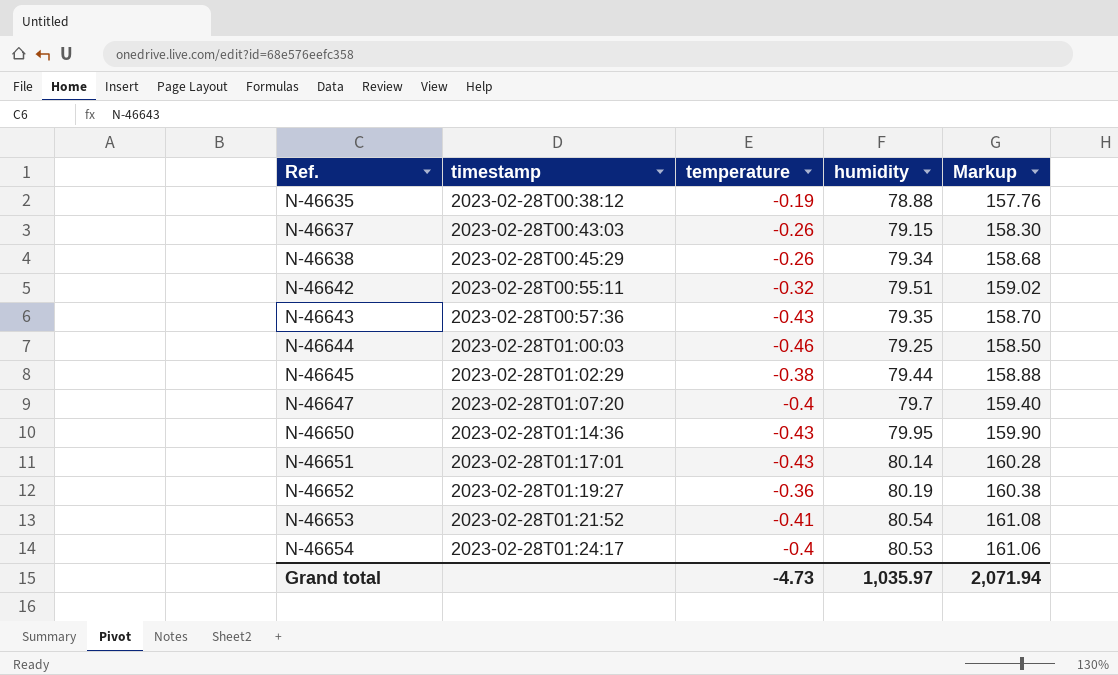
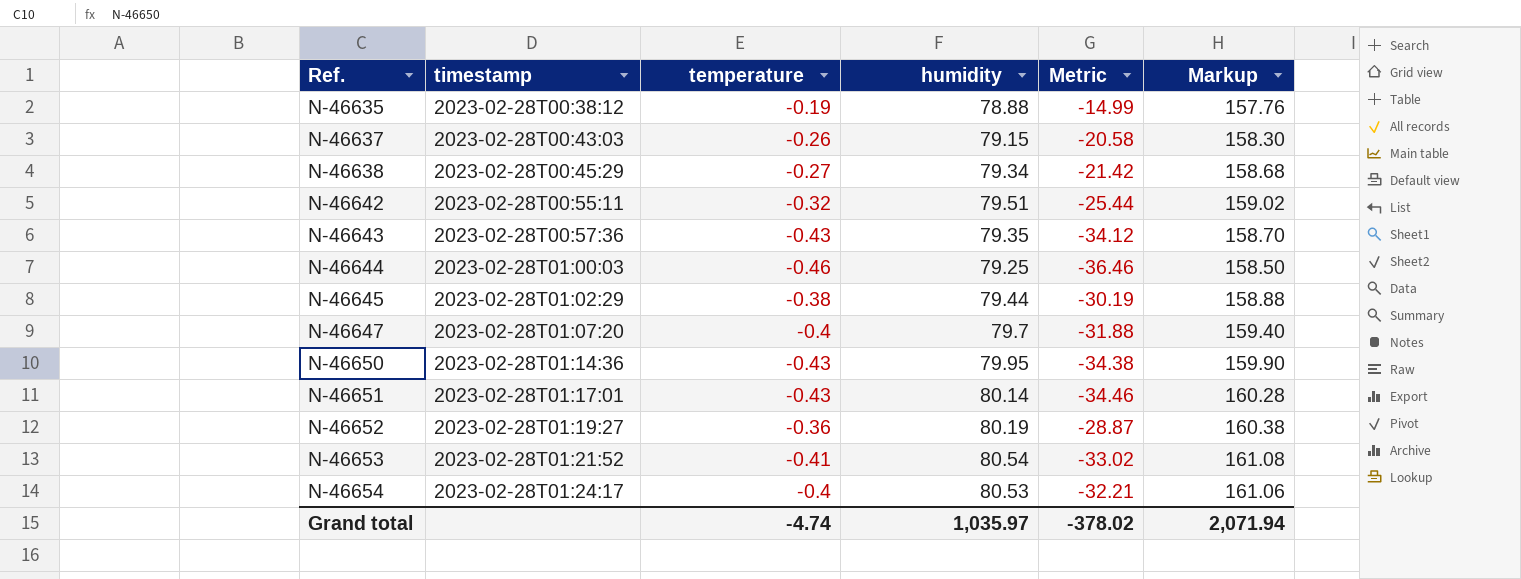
column Metric | formula: none -> [temperature] * [humidity]
N-46638 | temperature: -0.26 -> -0.27
Grand total | temperature: -4.73 -> -4.74

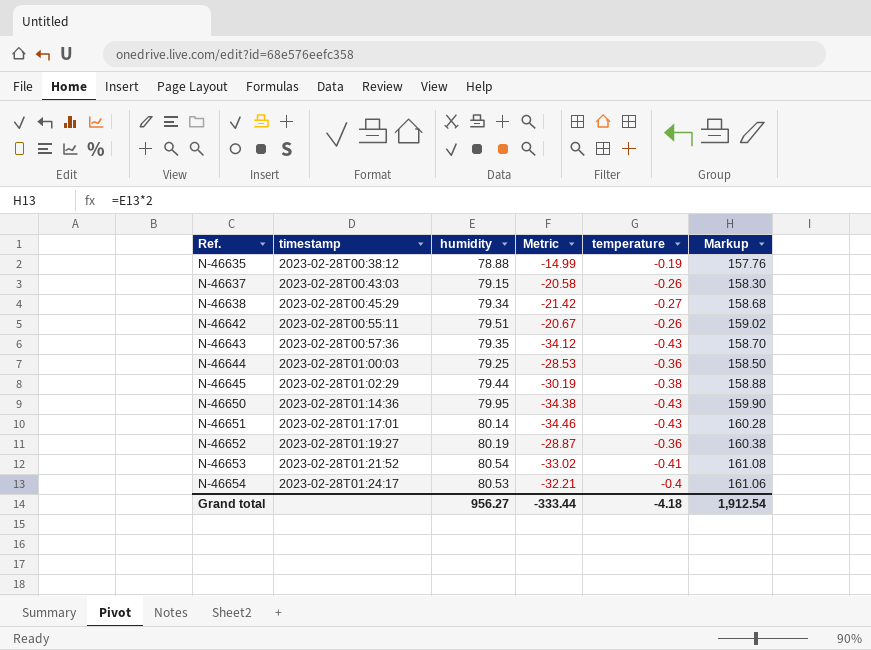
column temperature | position: 3 -> 5
row N-46647: 2023-02-28T01:07:20 | -0.4 | 79.7 | -31.88 | 159.40 -> none
N-46642 | Metric: -25.44 -> -20.67
N-46642 | temperature: -0.32 -> -0.26
N-46644 | Metric: -36.46 -> -28.53
N-46644 | temperature: -0.46 -> -0.36
Grand total | humidity: 1,035.97 -> 956.27
Grand total | Metric: -378.02 -> -333.44
Grand total | temperature: -4.74 -> -4.18
Grand total | Markup: 2,071.94 -> 1,912.54

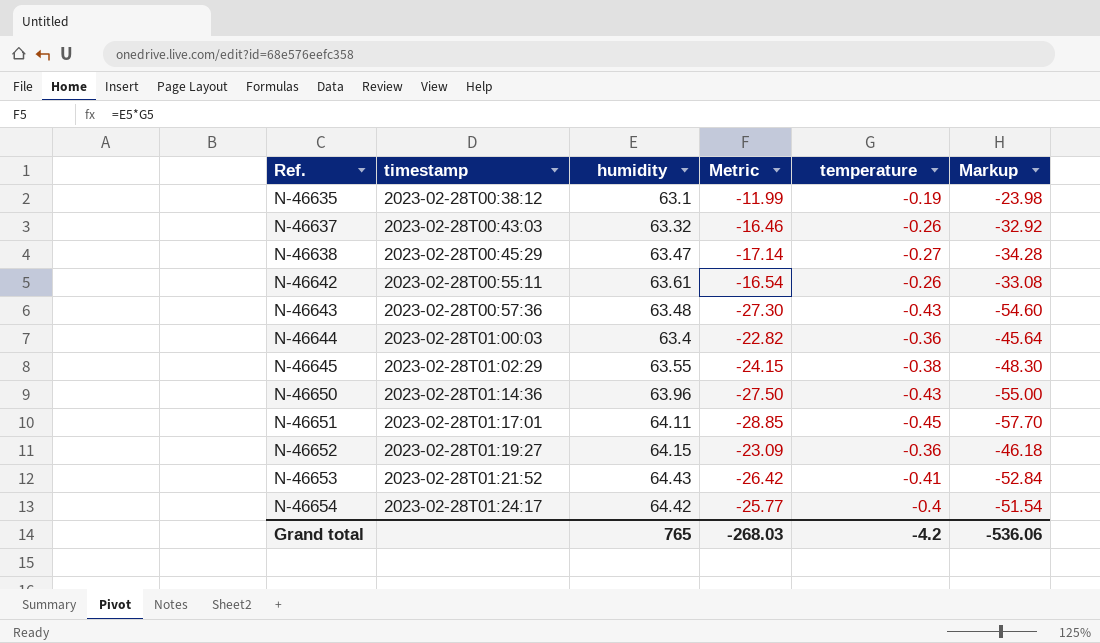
column Markup | formula: [humidity] * 2 -> [Metric] * 2
N-46635 | humidity: 78.88 -> 63.1
N-46635 | Metric: -14.99 -> -11.99
N-46637 | humidity: 79.15 -> 63.32
N-46637 | Metric: -20.58 -> -16.46
N-46638 | humidity: 79.34 -> 63.47
N-46638 | Metric: -21.42 -> -17.14
N-46642 | humidity: 79.51 -> 63.61
N-46642 | Metric: -20.67 -> -16.54
N-46643 | humidity: 79.35 -> 63.48
N-46643 | Metric: -34.12 -> -27.30
N-46644 | humidity: 79.25 -> 63.4
N-46644 | Metric: -28.53 -> -22.82
N-46645 | humidity: 79.44 -> 63.55
N-46645 | Metric: -30.19 -> -24.15
N-46650 | humidity: 79.95 -> 63.96
N-46650 | Metric: -34.38 -> -27.50
N-46651 | humidity: 80.14 -> 64.11
N-46651 | Metric: -34.46 -> -28.85
N-46651 | temperature: -0.43 -> -0.45
N-46652 | humidity: 80.19 -> 64.15
N-46652 | Metric: -28.87 -> -23.09
N-46653 | humidity: 80.54 -> 64.43
N-46653 | Metric: -33.02 -> -26.42
N-46654 | humidity: 80.53 -> 64.42
N-46654 | Metric: -32.21 -> -25.77
Grand total | humidity: 956.27 -> 765
Grand total | Metric: -333.44 -> -268.03
Grand total | temperature: -4.18 -> -4.2
Grand total | Markup: 1,912.54 -> -536.06

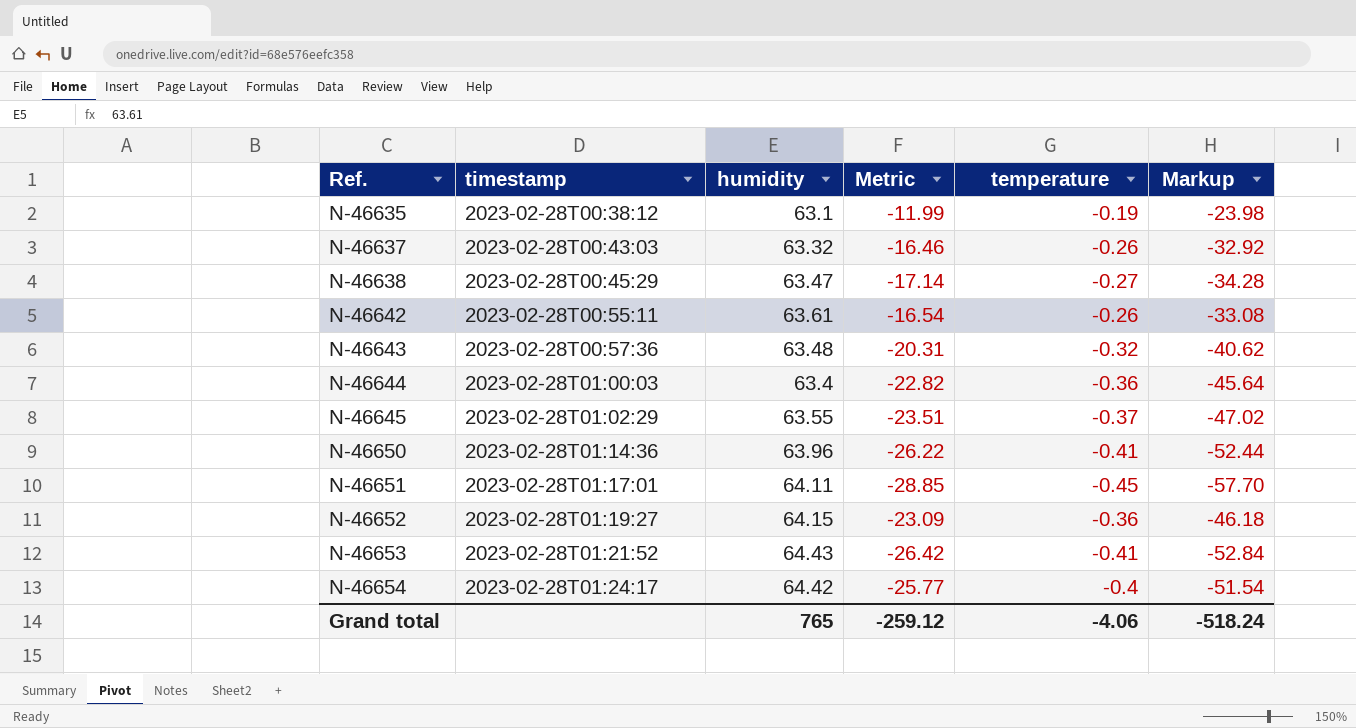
N-46643 | Metric: -27.30 -> -20.31
N-46643 | temperature: -0.43 -> -0.32
N-46643 | Markup: -54.60 -> -40.62
N-46645 | Metric: -24.15 -> -23.51
N-46645 | temperature: -0.38 -> -0.37
N-46645 | Markup: -48.30 -> -47.02
N-46650 | Metric: -27.50 -> -26.22
N-46650 | temperature: -0.43 -> -0.41
N-46650 | Markup: -55.00 -> -52.44
Grand total | Metric: -268.03 -> -259.12
Grand total | temperature: -4.2 -> -4.06
Grand total | Markup: -536.06 -> -518.24

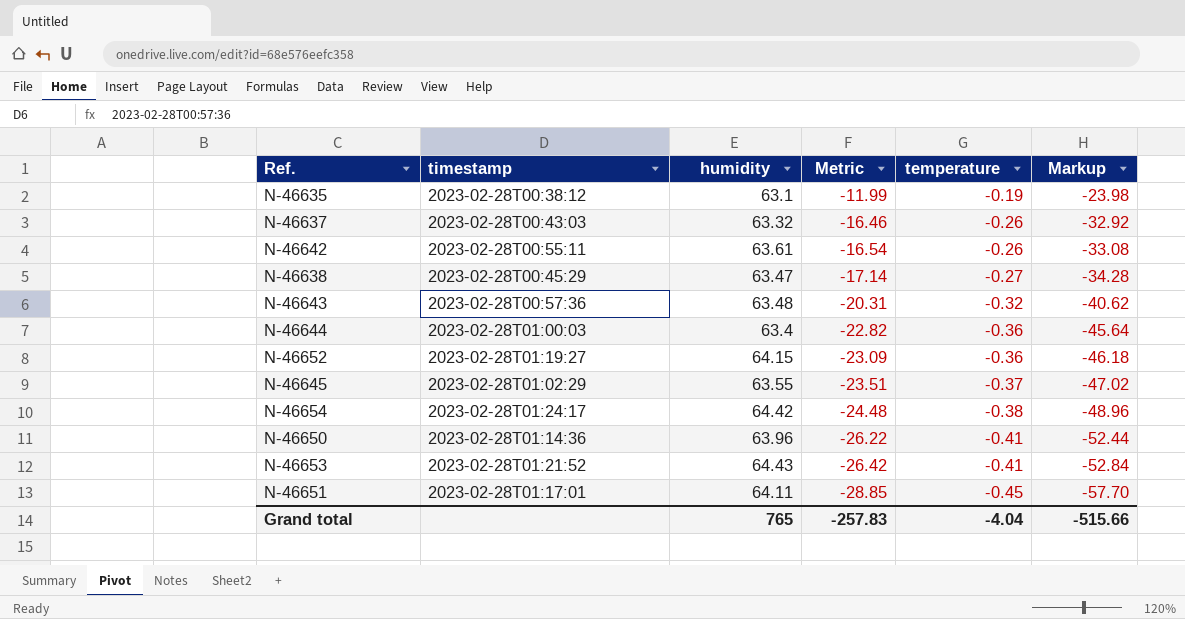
row order: Ref. ascending -> Metric descending
N-46654 | Metric: -25.77 -> -24.48
N-46654 | temperature: -0.4 -> -0.38
N-46654 | Markup: -51.54 -> -48.96
Grand total | Metric: -259.12 -> -257.83
Grand total | temperature: -4.06 -> -4.04
Grand total | Markup: -518.24 -> -515.66

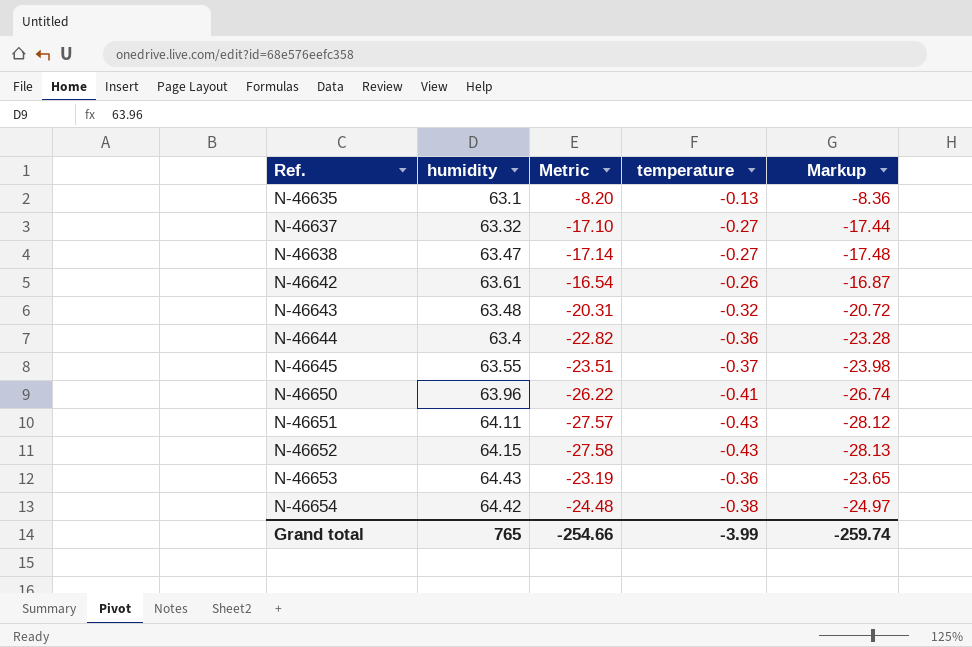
row order: Metric descending -> Ref. ascending
column timestamp | position: 2 -> none
column Markup | formula: [Metric] * 2 -> [Metric] * 1.02
N-46635 | Metric: -11.99 -> -8.20
N-46635 | temperature: -0.19 -> -0.13
N-46637 | Metric: -16.46 -> -17.10
N-46637 | temperature: -0.26 -> -0.27
N-46651 | Metric: -28.85 -> -27.57
N-46651 | temperature: -0.45 -> -0.43
N-46652 | Metric: -23.09 -> -27.58
N-46652 | temperature: -0.36 -> -0.43
N-46653 | Metric: -26.42 -> -23.19
N-46653 | temperature: -0.41 -> -0.36
Grand total | Metric: -257.83 -> -254.66
Grand total | temperature: -4.04 -> -3.99
Grand total | Markup: -515.66 -> -259.74

